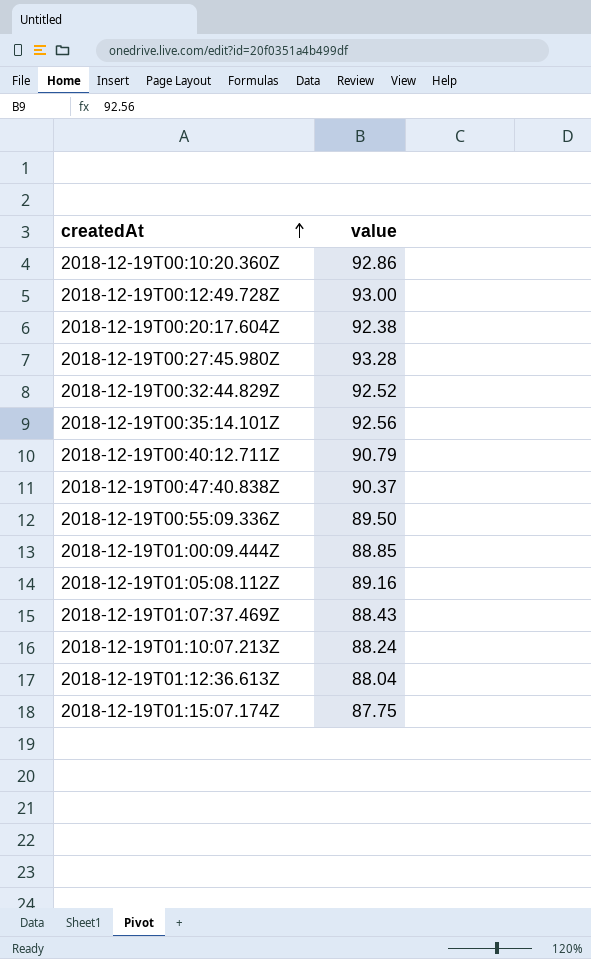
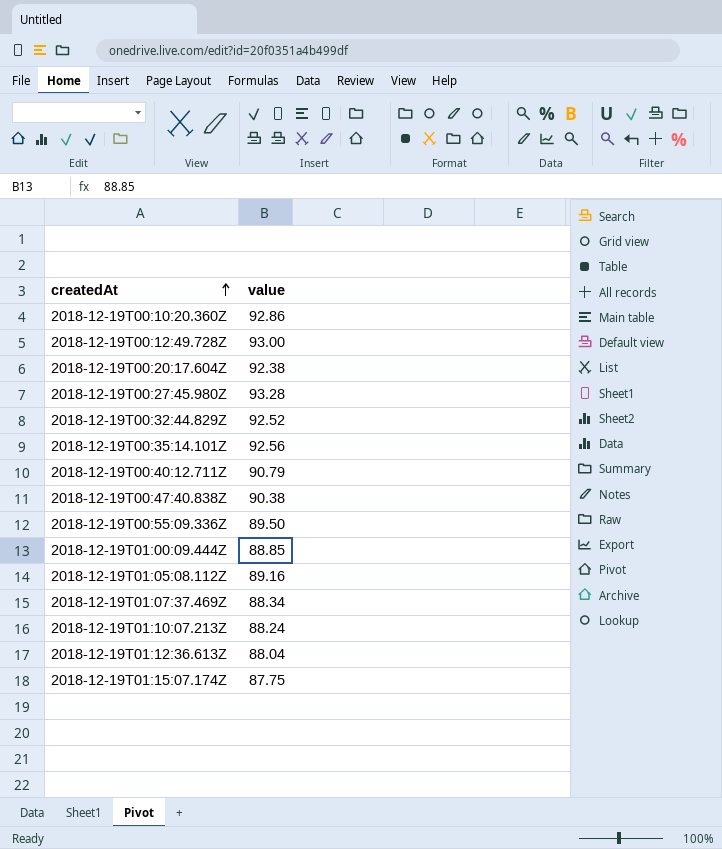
2018-12-19T00:47:40.838Z | value: 90.37 -> 90.38
2018-12-19T01:07:37.469Z | value: 88.43 -> 88.34

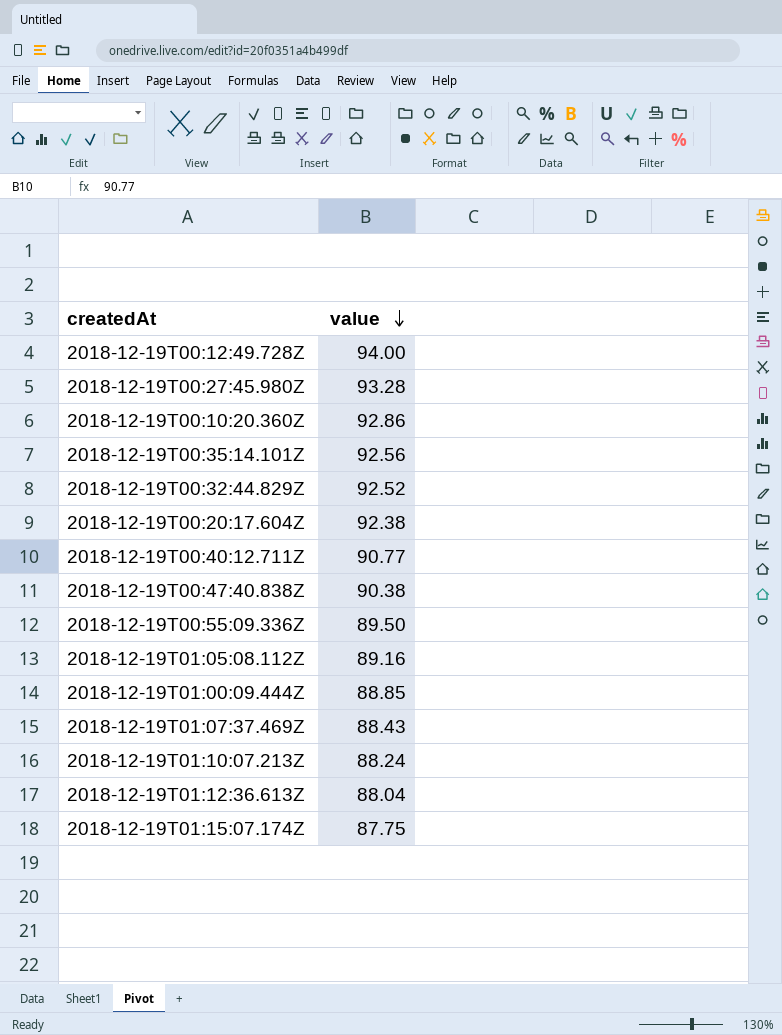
row order: createdAt ascending -> value descending
2018-12-19T00:12:49.728Z | value: 93.00 -> 94.00
2018-12-19T00:40:12.711Z | value: 90.79 -> 90.77
2018-12-19T01:07:37.469Z | value: 88.34 -> 88.43

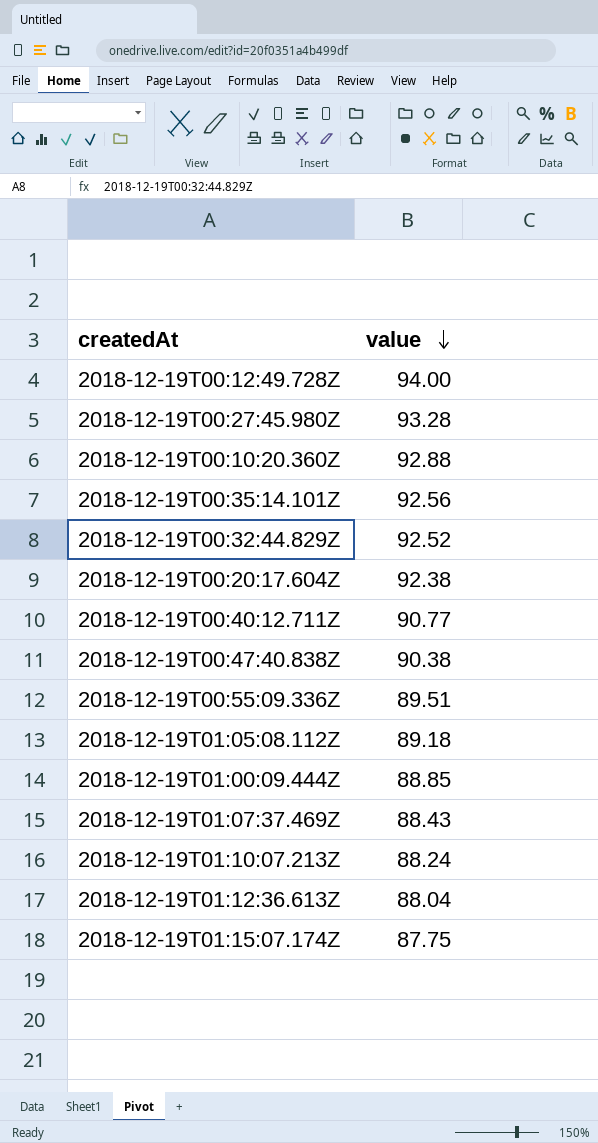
2018-12-19T00:10:20.360Z | value: 92.86 -> 92.88
2018-12-19T00:55:09.336Z | value: 89.50 -> 89.51
2018-12-19T01:05:08.112Z | value: 89.16 -> 89.18

